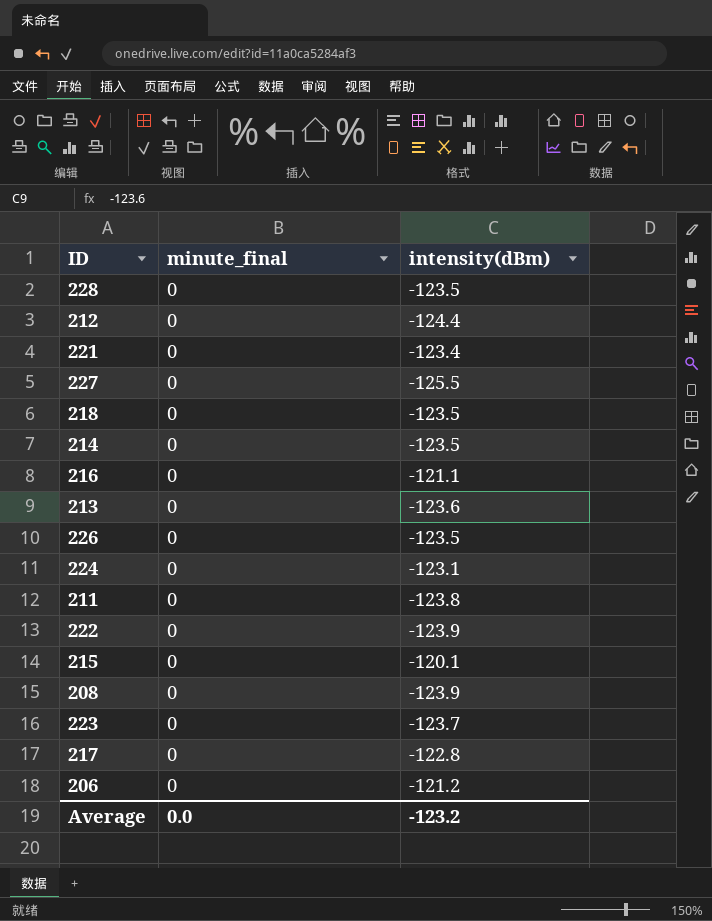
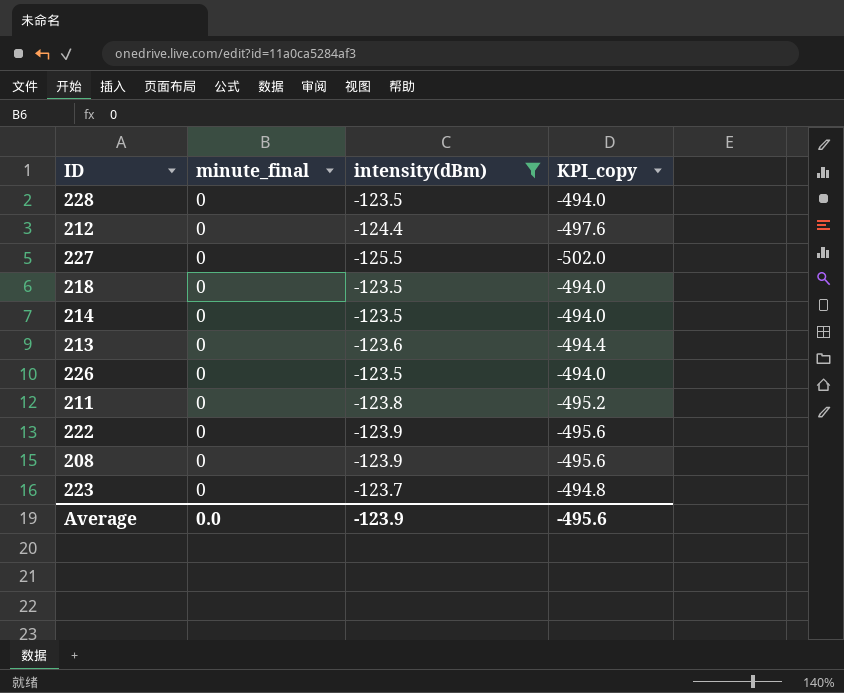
filter: none -> intensity(dBm) <= -123.5
column KPI_copy | formula: none -> [intensity(dBm)] * 4
Average | intensity(dBm): -123.2 -> -123.9

